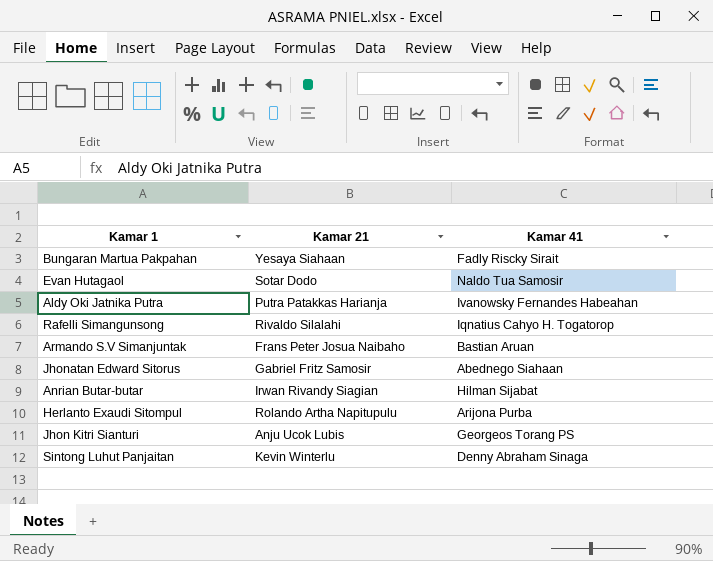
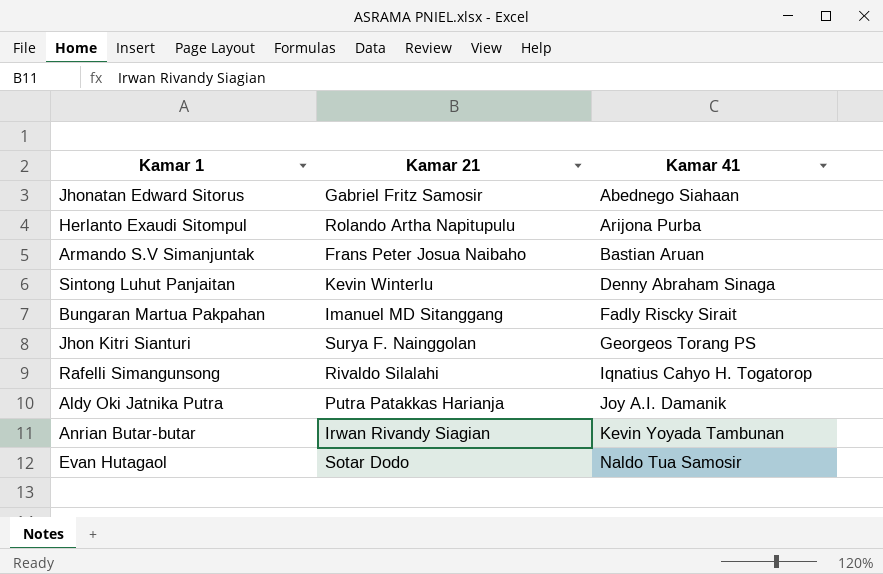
row order: none -> Kamar 41 ascending
Bungaran Martua Pakpahan | Kamar 21: Yesaya Siahaan -> Imanuel MD Sitanggang
Jhon Kitri Sianturi | Kamar 21: Anju Ucok Lubis -> Surya F. Nainggolan
Aldy Oki Jatnika Putra | Kamar 41: Ivanowsky Fernandes Habeahan -> Joy A.I. Damanik
Anrian Butar-butar | Kamar 41: Hilman Sijabat -> Kevin Yoyada Tambunan

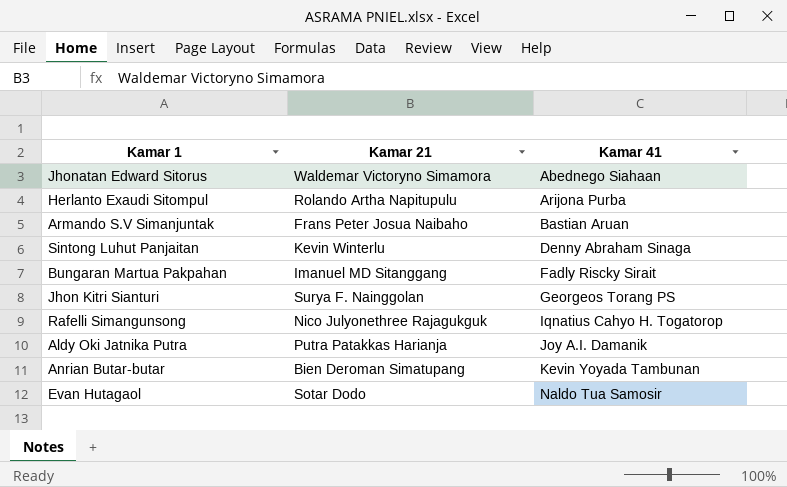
Jhonatan Edward Sitorus | Kamar 21: Gabriel Fritz Samosir -> Waldemar Victoryno Simamora
Rafelli Simangunsong | Kamar 21: Rivaldo Silalahi -> Nico Julyonethree Rajagukguk
Anrian Butar-butar | Kamar 21: Irwan Rivandy Siagian -> Bien Deroman Simatupang

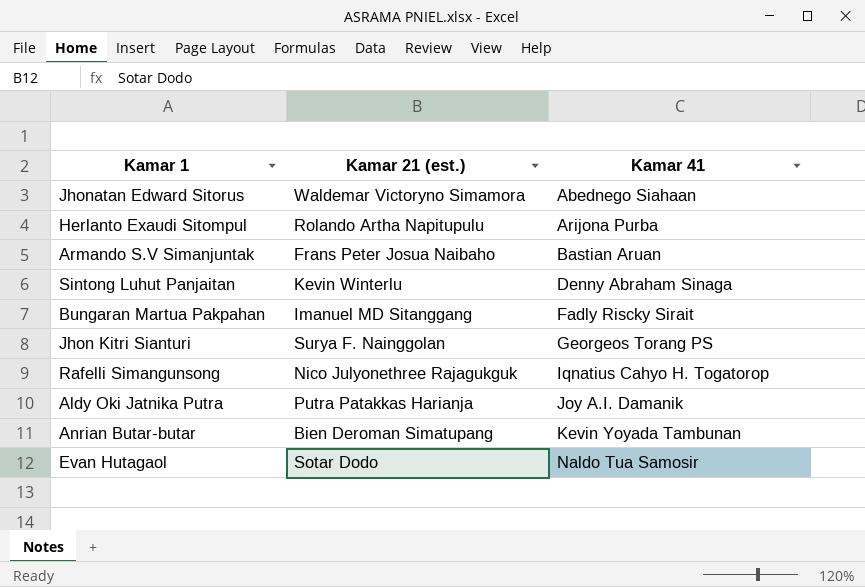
column name: Kamar 21 -> Kamar 21 (est.)

